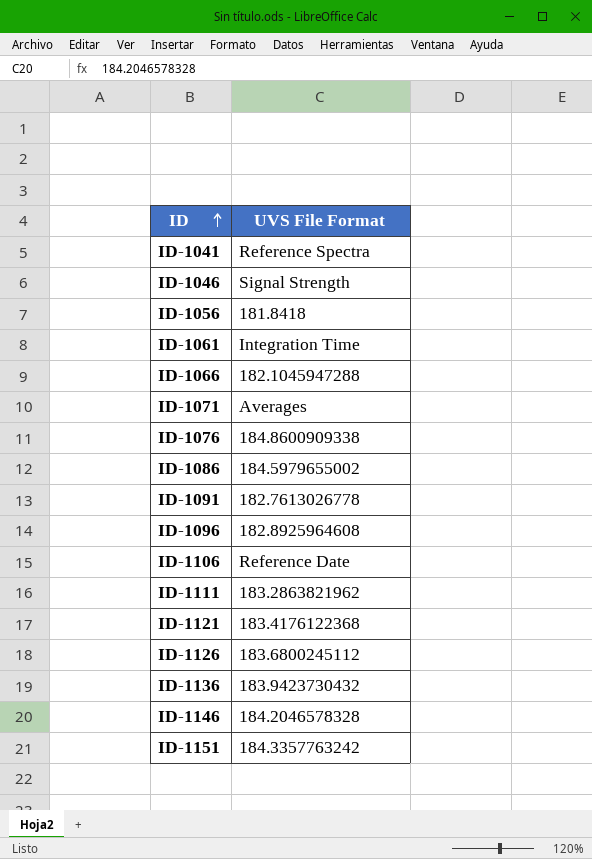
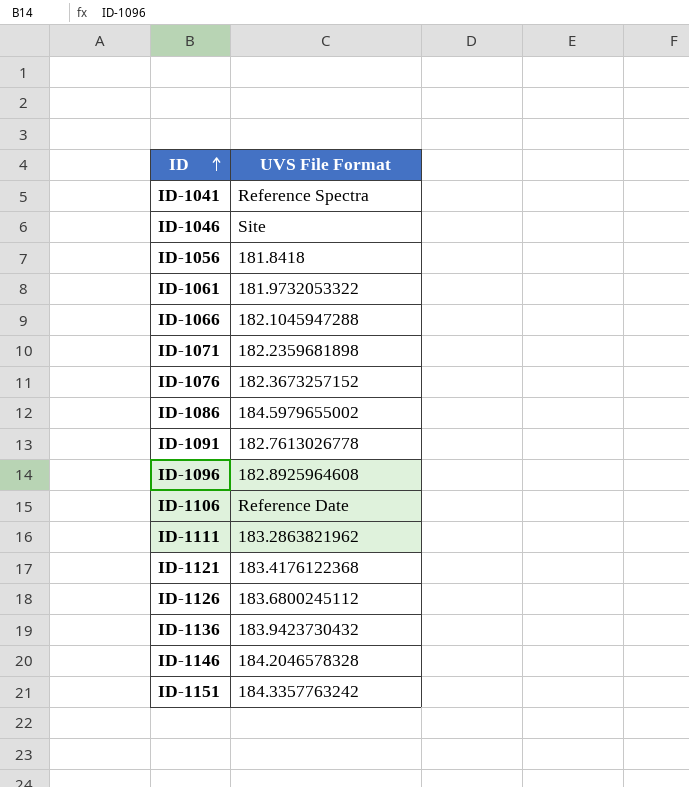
ID-1046 | UVS File Format: Signal Strength -> Site
ID-1061 | UVS File Format: Integration Time -> 181.9732053322
ID-1071 | UVS File Format: Averages -> 182.2359681898
ID-1076 | UVS File Format: 184.8600909338 -> 182.3673257152

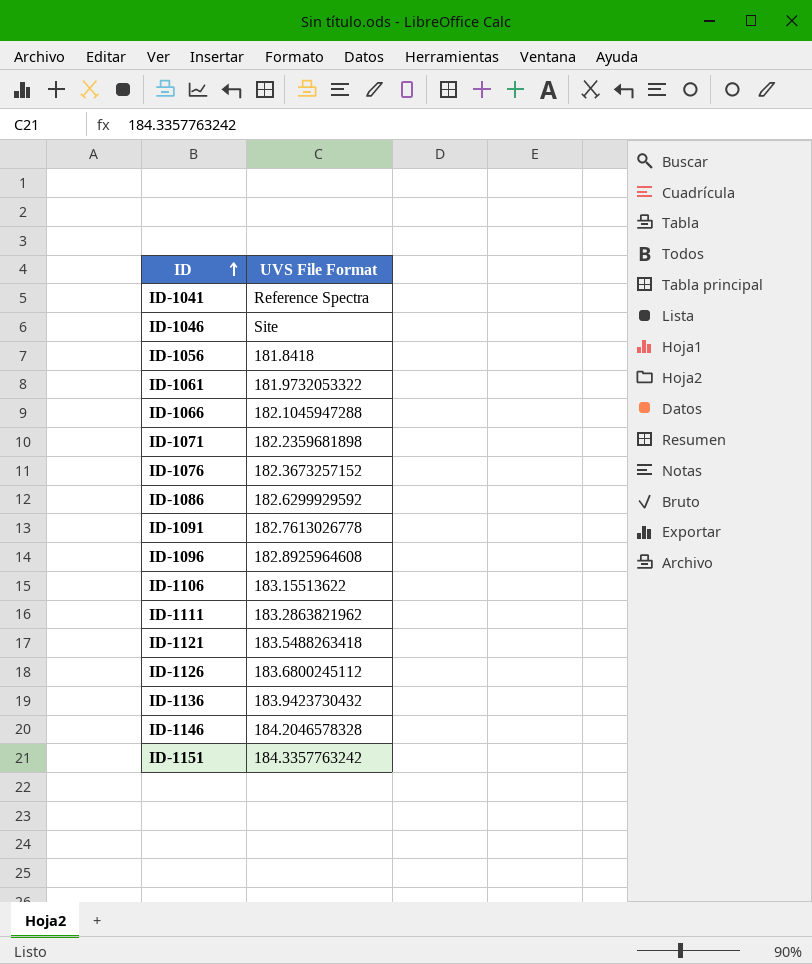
ID-1086 | UVS File Format: 184.5979655002 -> 182.6299929592
ID-1106 | UVS File Format: Reference Date -> 183.15513622
ID-1121 | UVS File Format: 183.4176122368 -> 183.5488263418

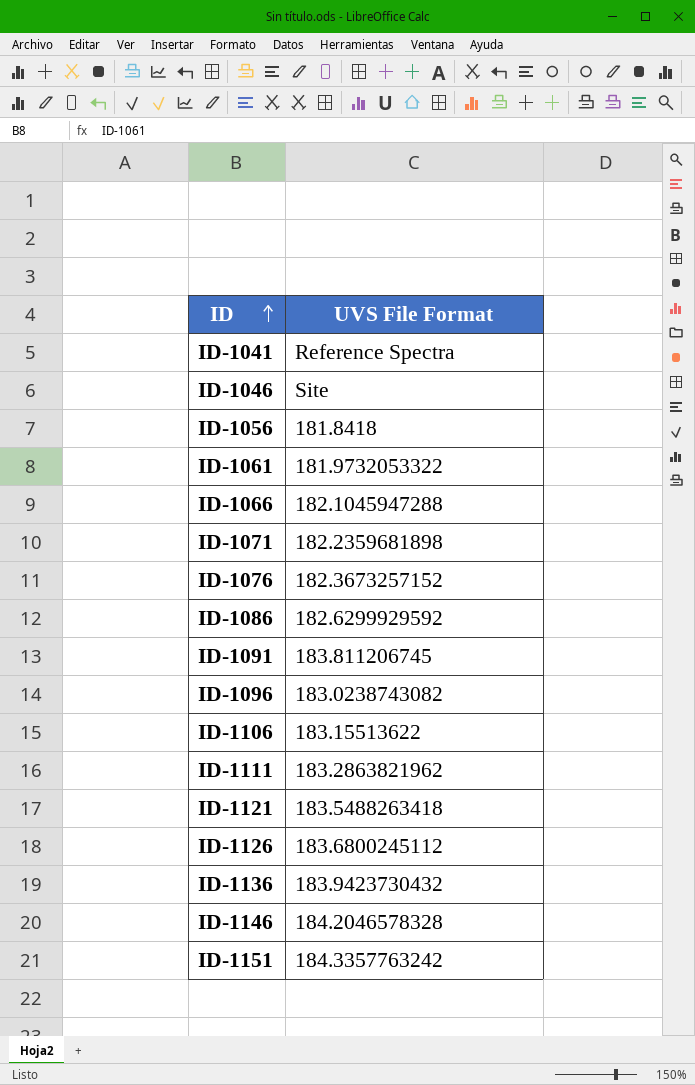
ID-1091 | UVS File Format: 182.7613026778 -> 183.811206745
ID-1096 | UVS File Format: 182.8925964608 -> 183.0238743082

